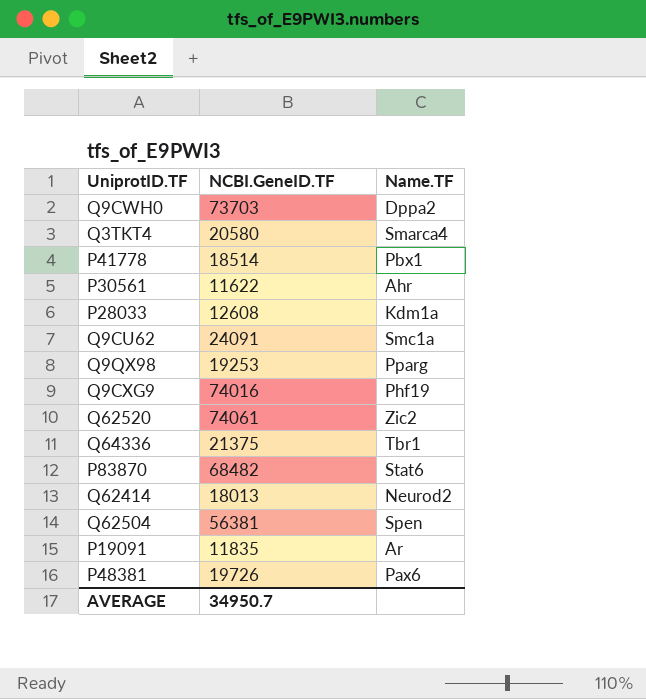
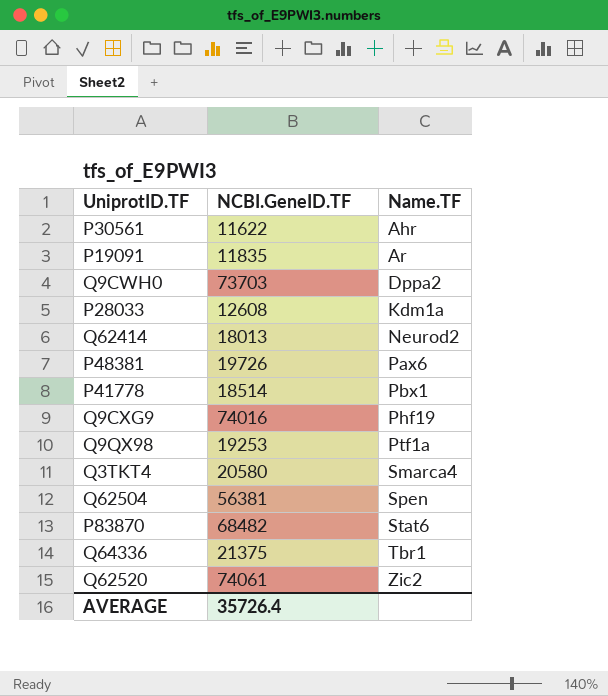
row order: none -> Name.TF ascending
row Q9CU62: 24091 | Smc1a -> none
Q9QX98 | Name.TF: Pparg -> Ptf1a
AVERAGE | NCBI.GeneID.TF: 34950.7 -> 35726.4

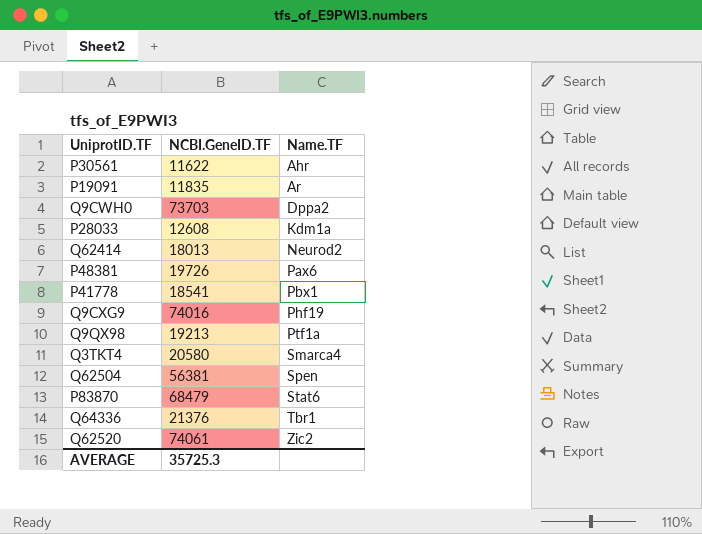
P41778 | NCBI.GeneID.TF: 18514 -> 18541
Q9QX98 | NCBI.GeneID.TF: 19253 -> 19213
P83870 | NCBI.GeneID.TF: 68482 -> 68479
Q64336 | NCBI.GeneID.TF: 21375 -> 21376
AVERAGE | NCBI.GeneID.TF: 35726.4 -> 35725.3

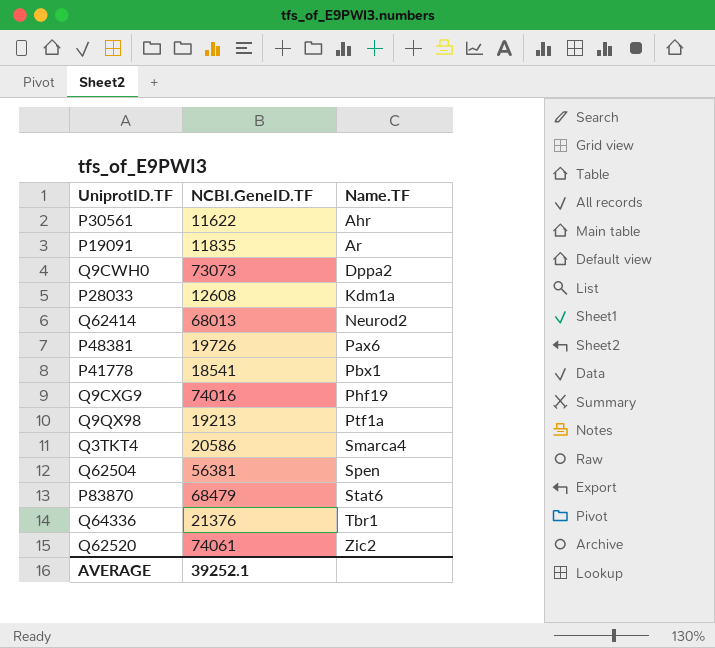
Q9CWH0 | NCBI.GeneID.TF: 73703 -> 73073
Q62414 | NCBI.GeneID.TF: 18013 -> 68013
Q3TKT4 | NCBI.GeneID.TF: 20580 -> 20586
AVERAGE | NCBI.GeneID.TF: 35725.3 -> 39252.1

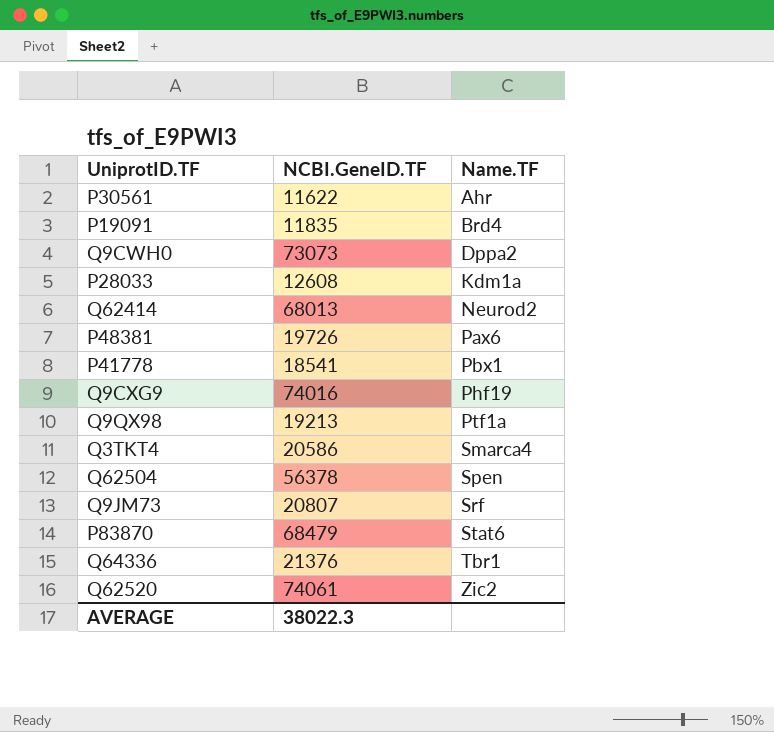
P19091 | Name.TF: Ar -> Brd4
Q62504 | NCBI.GeneID.TF: 56381 -> 56378
row Q9JM73: none -> 20807 | Srf
AVERAGE | NCBI.GeneID.TF: 39252.1 -> 38022.3

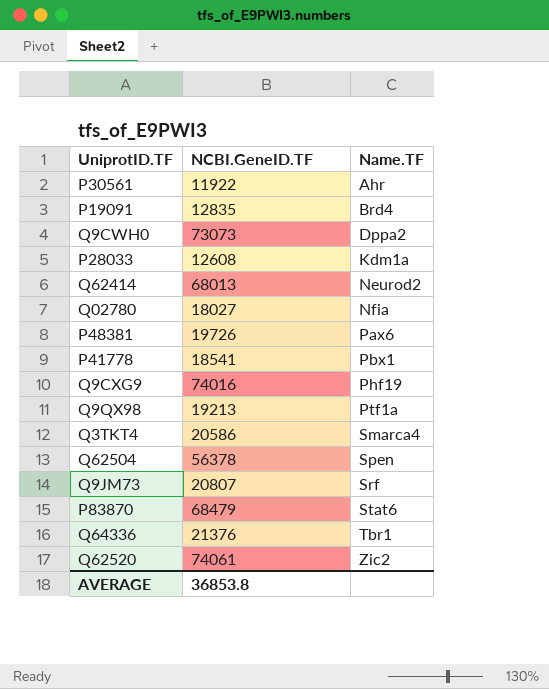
P30561 | NCBI.GeneID.TF: 11622 -> 11922
P19091 | NCBI.GeneID.TF: 11835 -> 12835
row Q02780: none -> 18027 | Nfia
AVERAGE | NCBI.GeneID.TF: 38022.3 -> 36853.8

